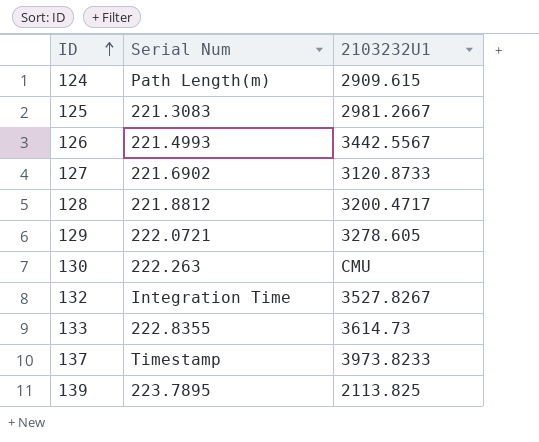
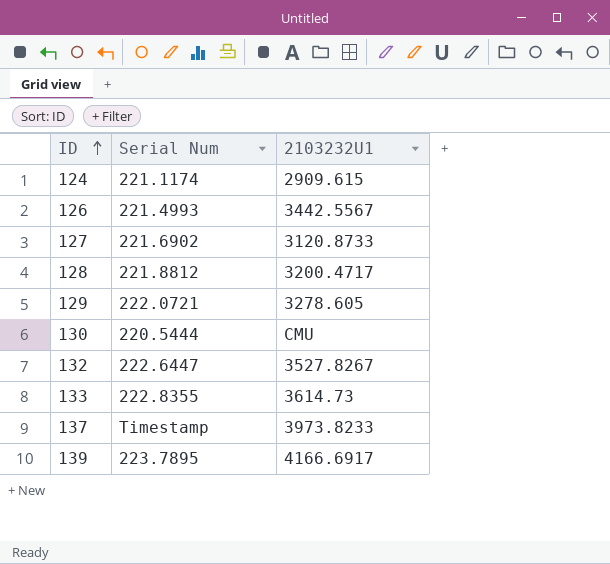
row 125: 221.3083 | 2981.2667 -> none
124 | Serial Num: Path Length(m) -> 221.1174
130 | Serial Num: 222.263 -> 220.5444
132 | Serial Num: Integration Time -> 222.6447
139 | 2103232U1: 2113.825 -> 4166.6917

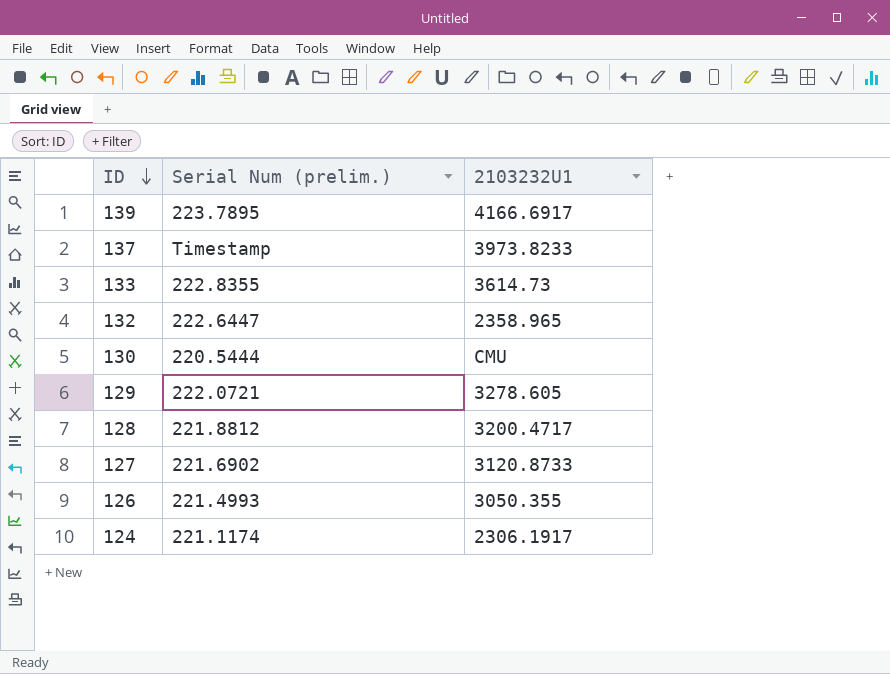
row order: ID ascending -> ID descending
column name: Serial Num -> Serial Num (prelim.)
132 | 2103232U1: 3527.8267 -> 2358.965
126 | 2103232U1: 3442.5567 -> 3050.355
124 | 2103232U1: 2909.615 -> 2306.1917

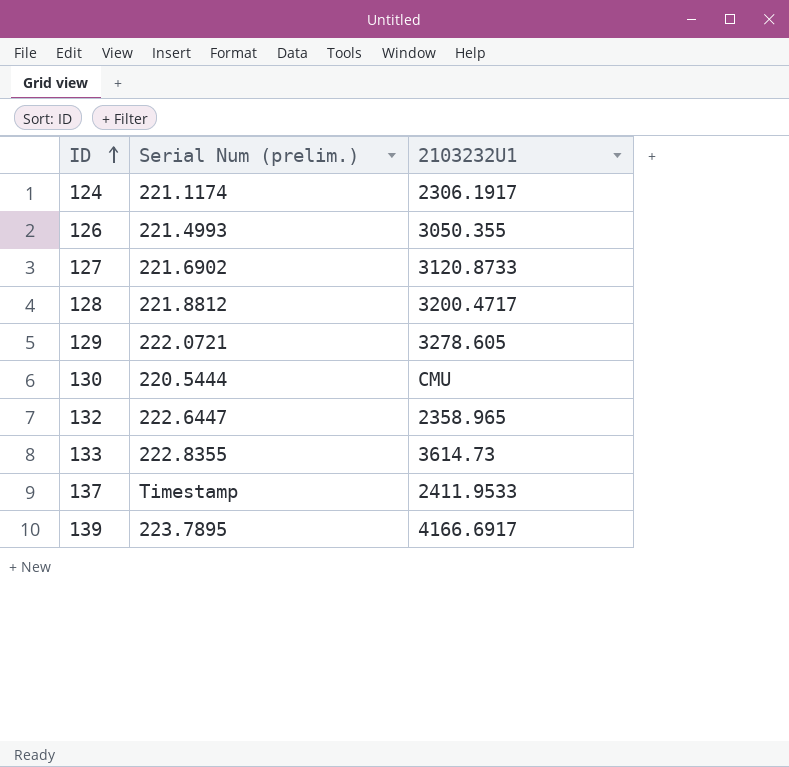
row order: ID descending -> ID ascending
137 | 2103232U1: 3973.8233 -> 2411.9533

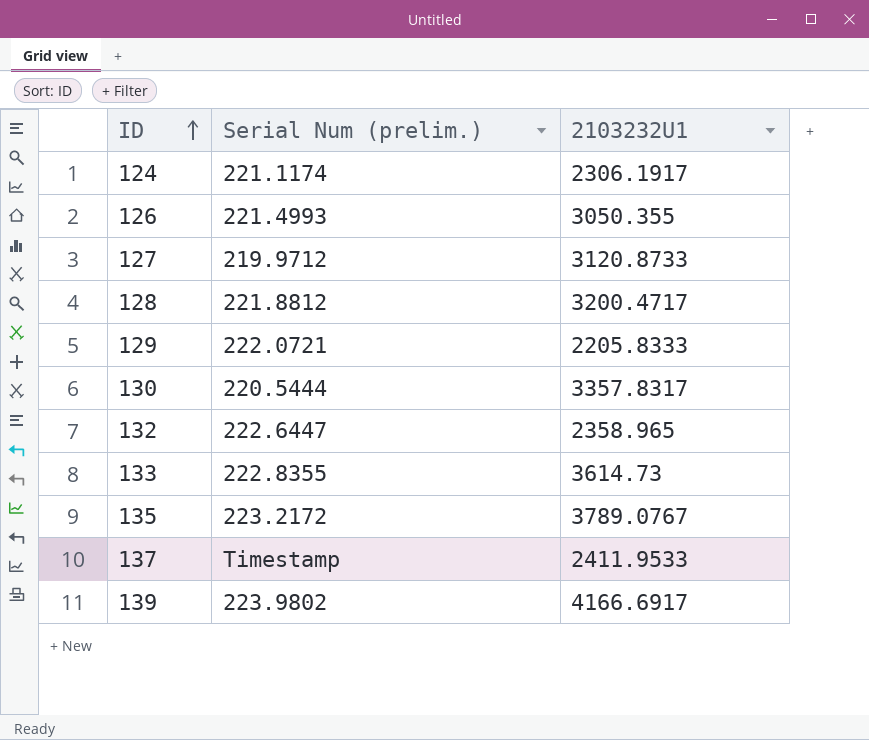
127 | Serial Num (prelim.): 221.6902 -> 219.9712
129 | 2103232U1: 3278.605 -> 2205.8333
130 | 2103232U1: CMU -> 3357.8317
row 135: none -> 223.2172 | 3789.0767
139 | Serial Num (prelim.): 223.7895 -> 223.9802

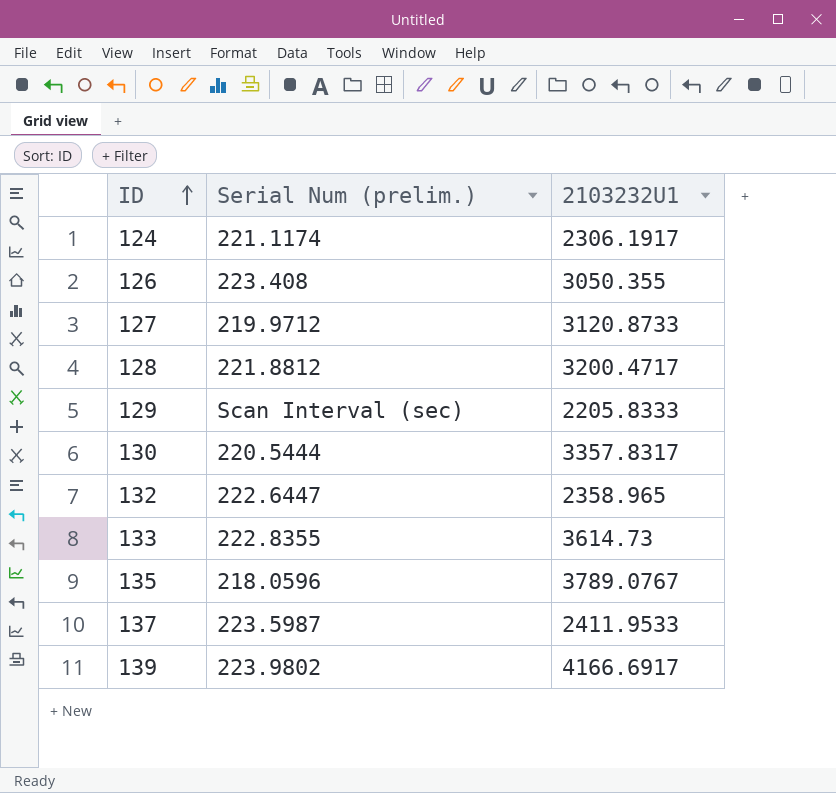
126 | Serial Num (prelim.): 221.4993 -> 223.408
129 | Serial Num (prelim.): 222.0721 -> Scan Interval (sec)
135 | Serial Num (prelim.): 223.2172 -> 218.0596
137 | Serial Num (prelim.): Timestamp -> 223.5987

